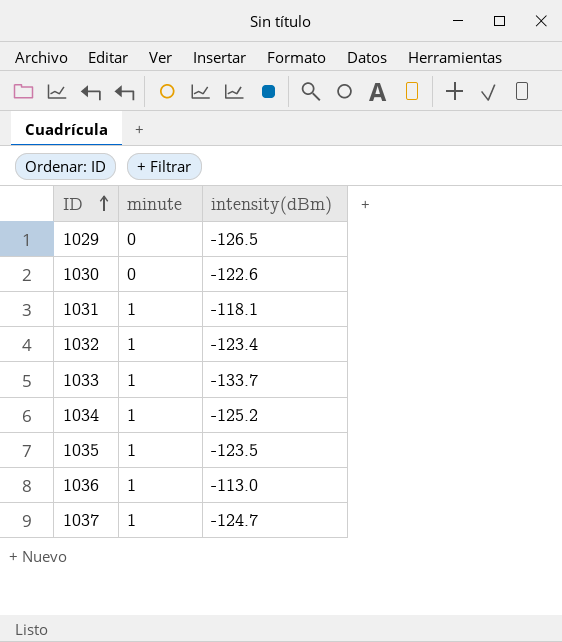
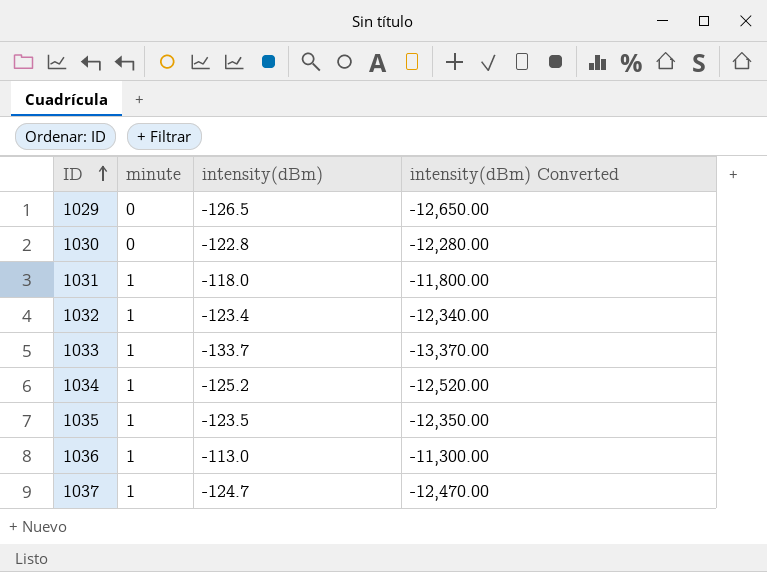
column intensity(dBm) Converted | formula: none -> [intensity(dBm)] * 100
1030 | intensity(dBm): -122.6 -> -122.8
1031 | intensity(dBm): -118.1 -> -118.0

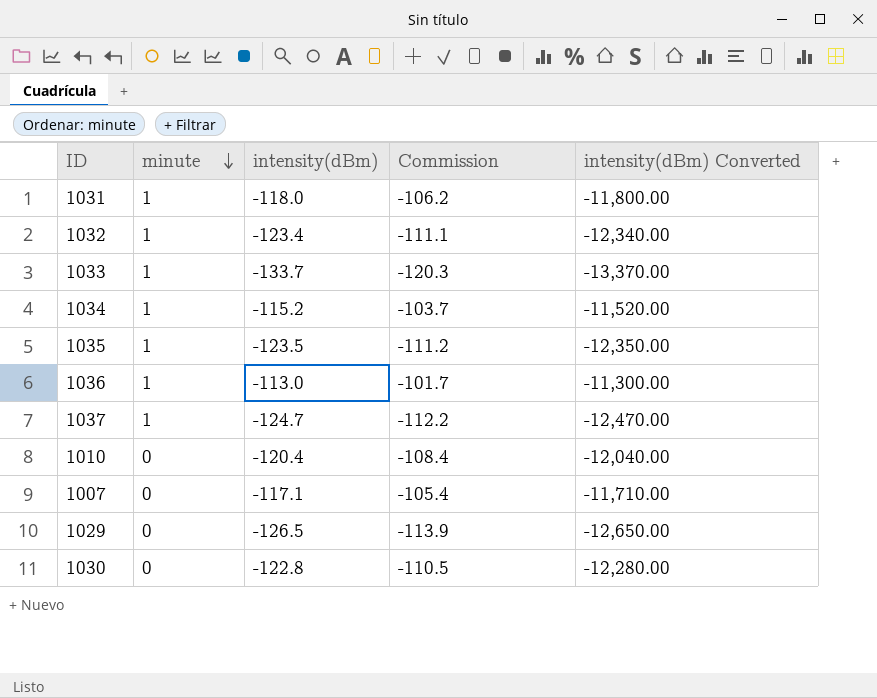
row order: ID ascending -> minute descending
column Commission | formula: none -> [intensity(dBm)] * 0.9
1034 | intensity(dBm): -125.2 -> -115.2
1034 | intensity(dBm) Converted: -12,520.00 -> -11,520.00
row 1010: none -> 0 | -120.4 | -108.4 | -12,040.00
row 1007: none -> 0 | -117.1 | -105.4 | -11,710.00

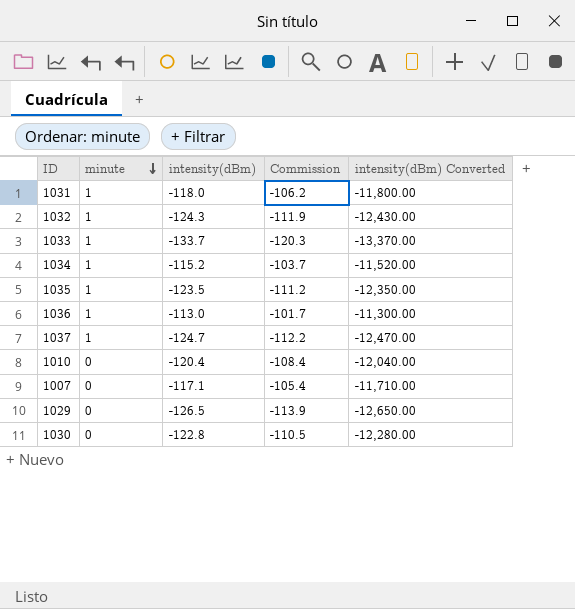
1032 | intensity(dBm): -123.4 -> -124.3
1032 | Commission: -111.1 -> -111.9
1032 | intensity(dBm) Converted: -12,340.00 -> -12,430.00

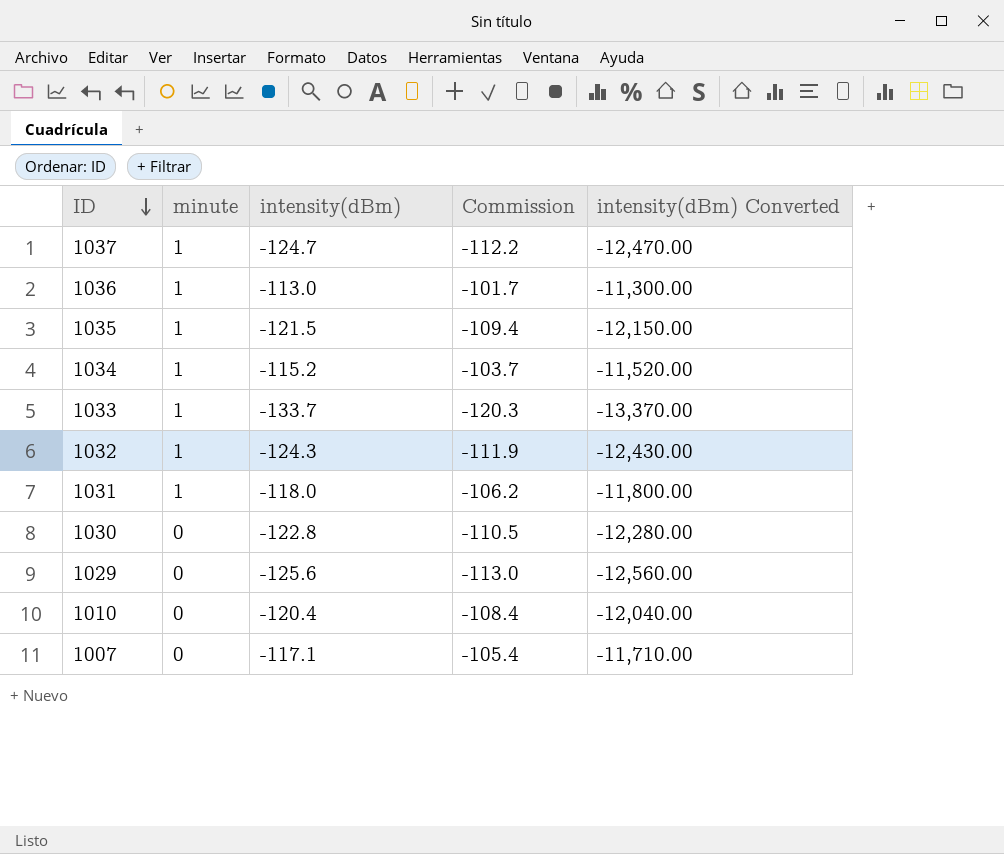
row order: minute descending -> ID descending
1035 | intensity(dBm): -123.5 -> -121.5
1035 | Commission: -111.2 -> -109.4
1035 | intensity(dBm) Converted: -12,350.00 -> -12,150.00
1029 | intensity(dBm): -126.5 -> -125.6
1029 | Commission: -113.9 -> -113.0
1029 | intensity(dBm) Converted: -12,650.00 -> -12,560.00

